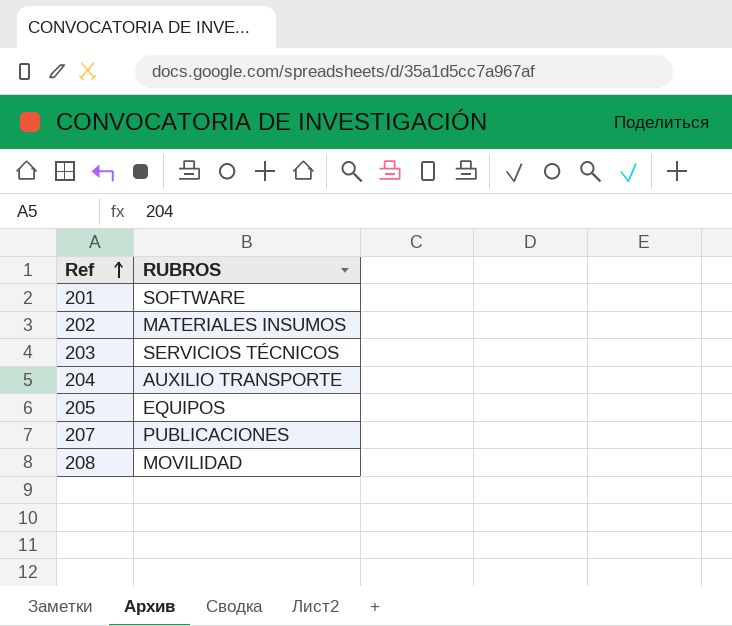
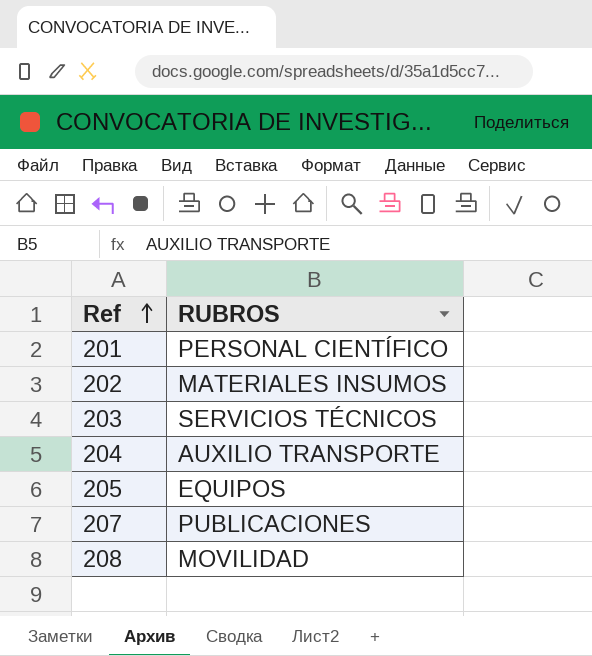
201 | RUBROS: SOFTWARE -> PERSONAL CIENTÍFICO

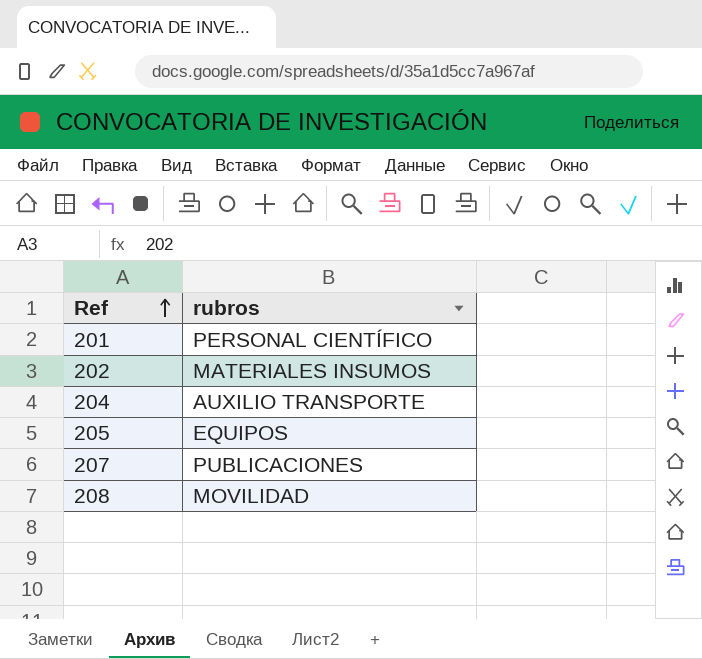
column name: RUBROS -> rubros
row 203: SERVICIOS TÉCNICOS -> none

